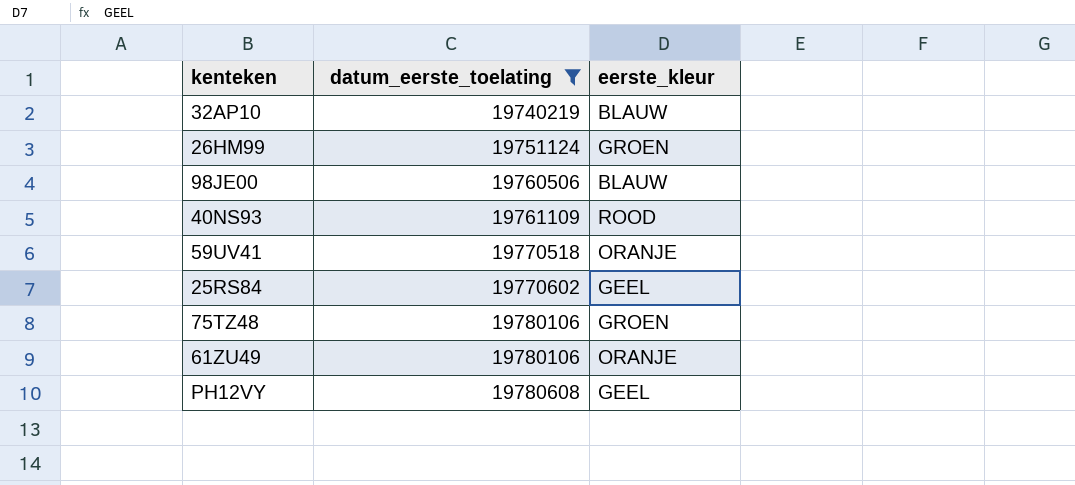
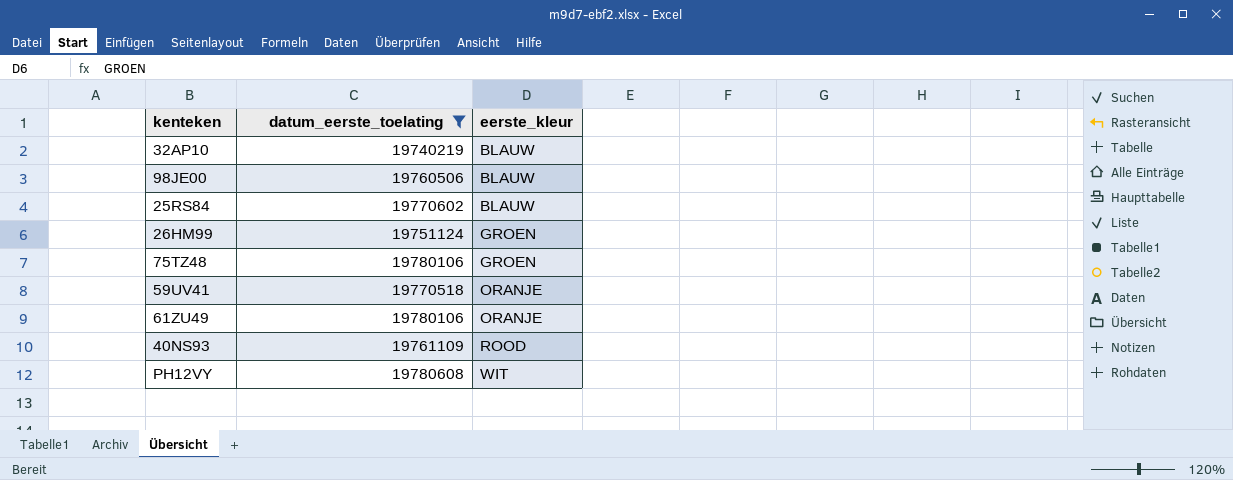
row order: datum_eerste_toelating ascending -> eerste_kleur ascending
25RS84 | eerste_kleur: GEEL -> BLAUW
PH12VY | eerste_kleur: GEEL -> WIT

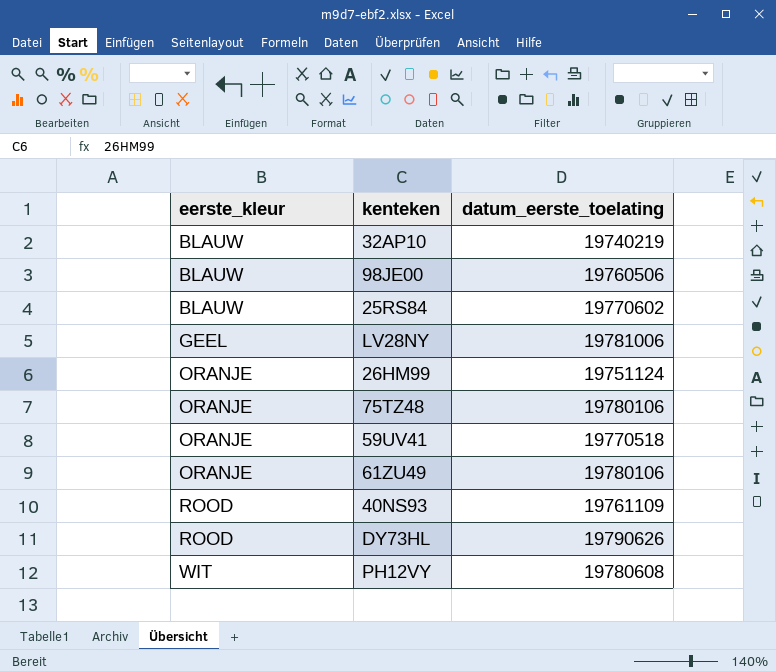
filter: datum_eerste_toelating <= 19780608 -> none
column eerste_kleur | position: 3 -> 1
26HM99 | eerste_kleur: GROEN -> ORANJE
75TZ48 | eerste_kleur: GROEN -> ORANJE

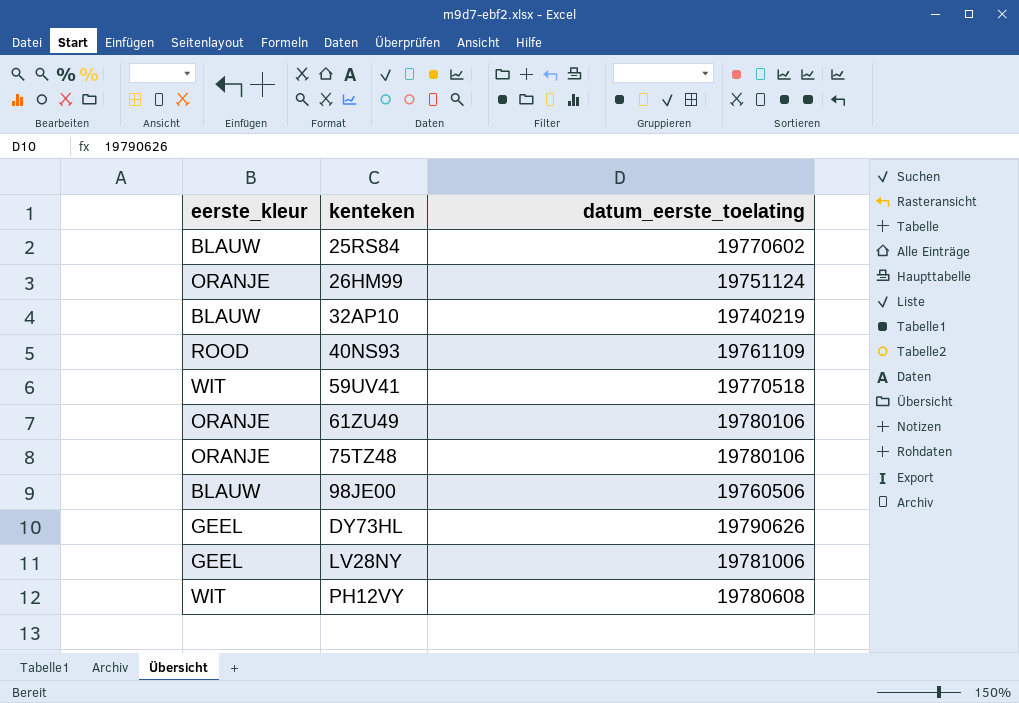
row order: eerste_kleur ascending -> kenteken ascending
59UV41 | eerste_kleur: ORANJE -> WIT
DY73HL | eerste_kleur: ROOD -> GEEL

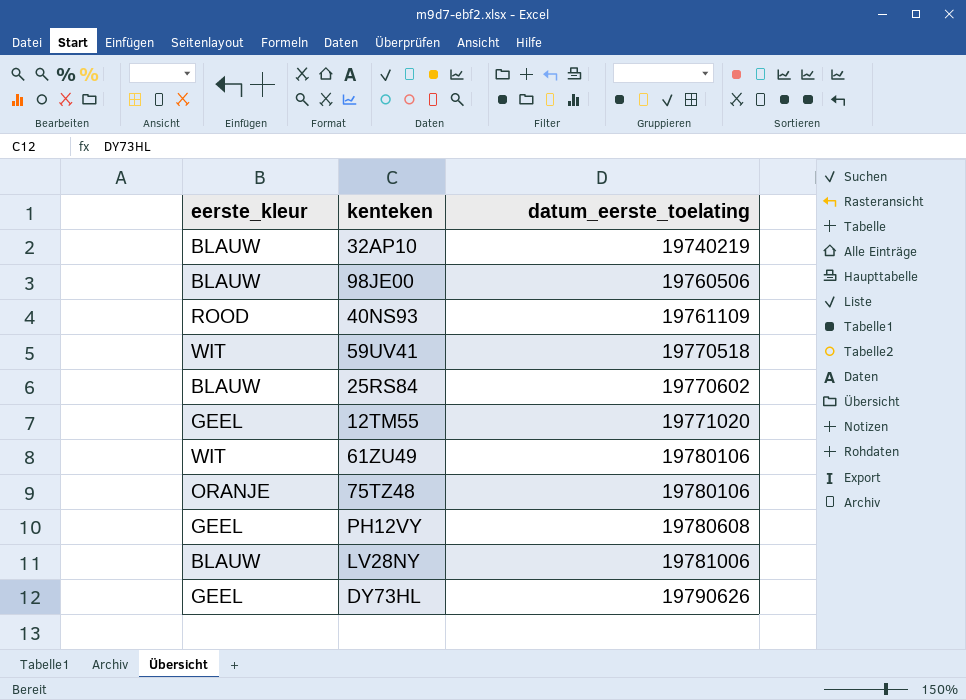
row order: kenteken ascending -> datum_eerste_toelating ascending
row 26HM99: ORANJE | 19751124 -> none
row 12TM55: none -> GEEL | 19771020
61ZU49 | eerste_kleur: ORANJE -> WIT
PH12VY | eerste_kleur: WIT -> GEEL
LV28NY | eerste_kleur: GEEL -> BLAUW

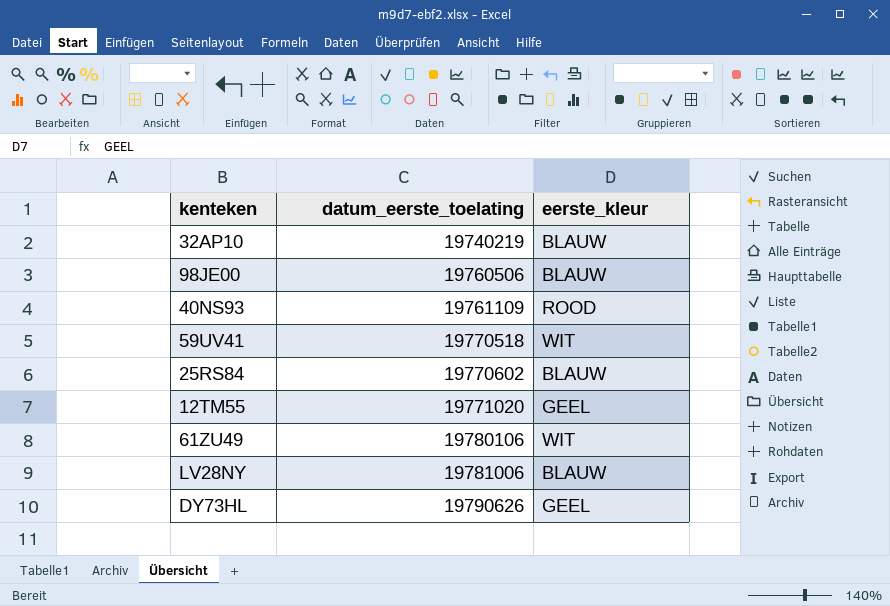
column eerste_kleur | position: 1 -> 3
row 75TZ48: ORANJE | 19780106 -> none
row PH12VY: GEEL | 19780608 -> none

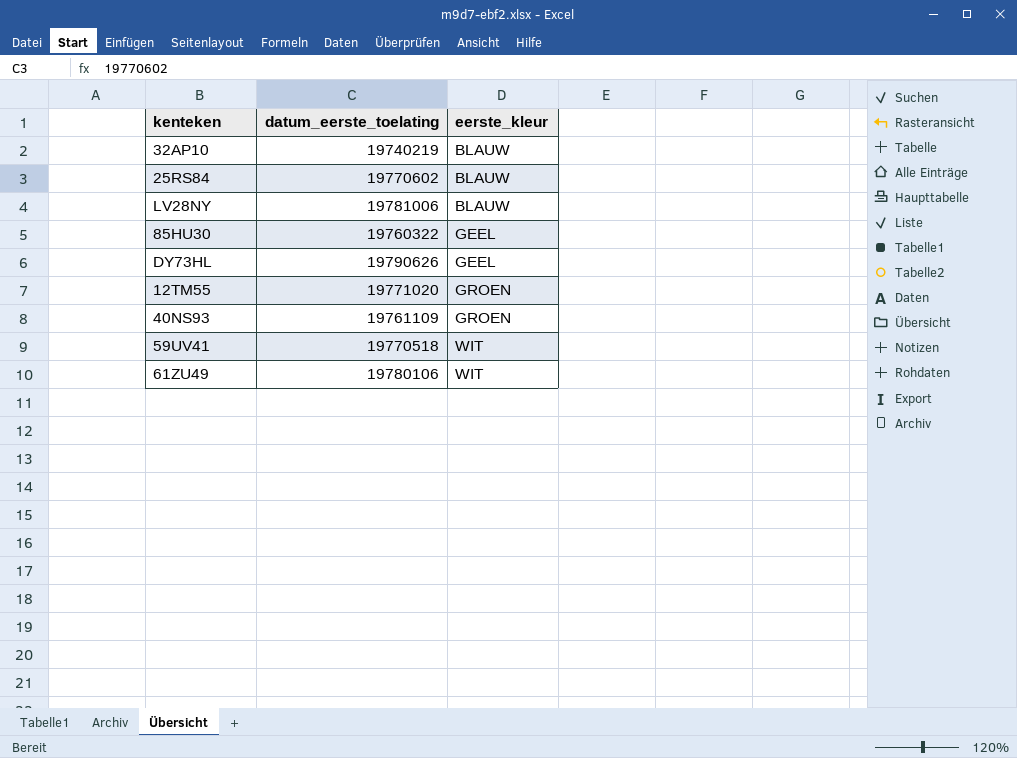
row order: datum_eerste_toelating ascending -> eerste_kleur ascending
row 98JE00: 19760506 | BLAUW -> none
row 85HU30: none -> 19760322 | GEEL
12TM55 | eerste_kleur: GEEL -> GROEN
40NS93 | eerste_kleur: ROOD -> GROEN

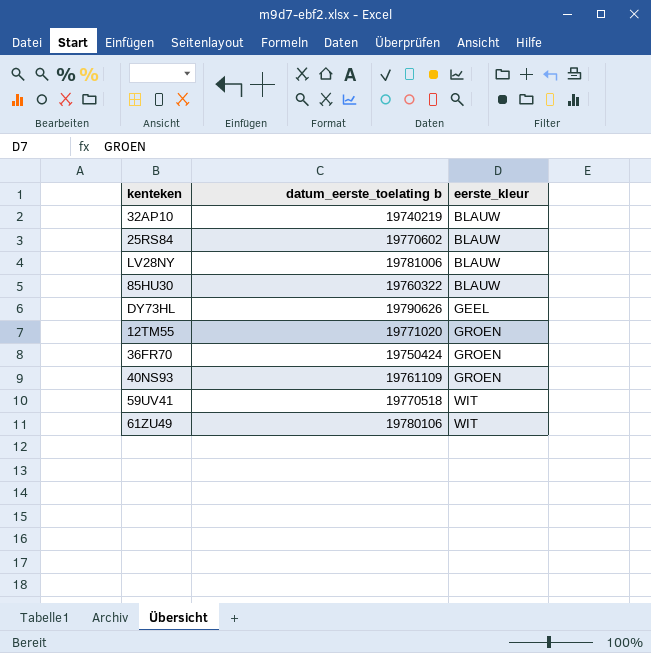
column name: datum_eerste_toelating -> datum_eerste_toelating b
85HU30 | eerste_kleur: GEEL -> BLAUW
row 36FR70: none -> 19750424 | GROEN

